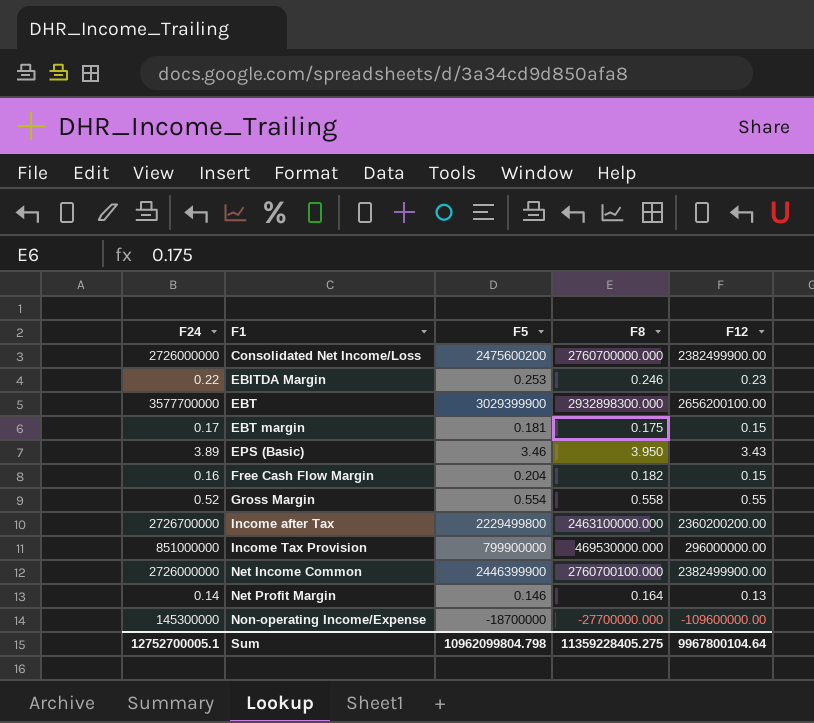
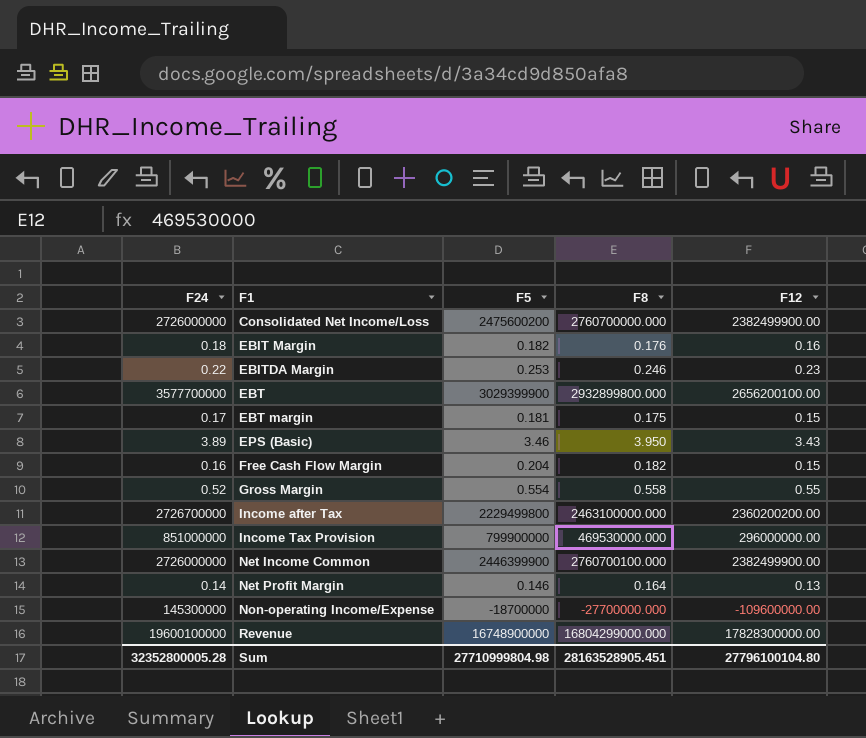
row EBIT Margin: none -> 0.18 | 0.182 | 0.176 | 0.16
EBT | F8: 2932898300.000 -> 2932899800.000
row Revenue: none -> 19600100000 | 16748900000 | 16804299000.000 | 17828300000.00
Sum | F24: 12752700005.1 -> 32352800005.28
Sum | F5: 10962099804.798 -> 27710999804.98
Sum | F8: 11359228405.275 -> 28163528905.451
Sum | F12: 9967800104.64 -> 27796100104.80

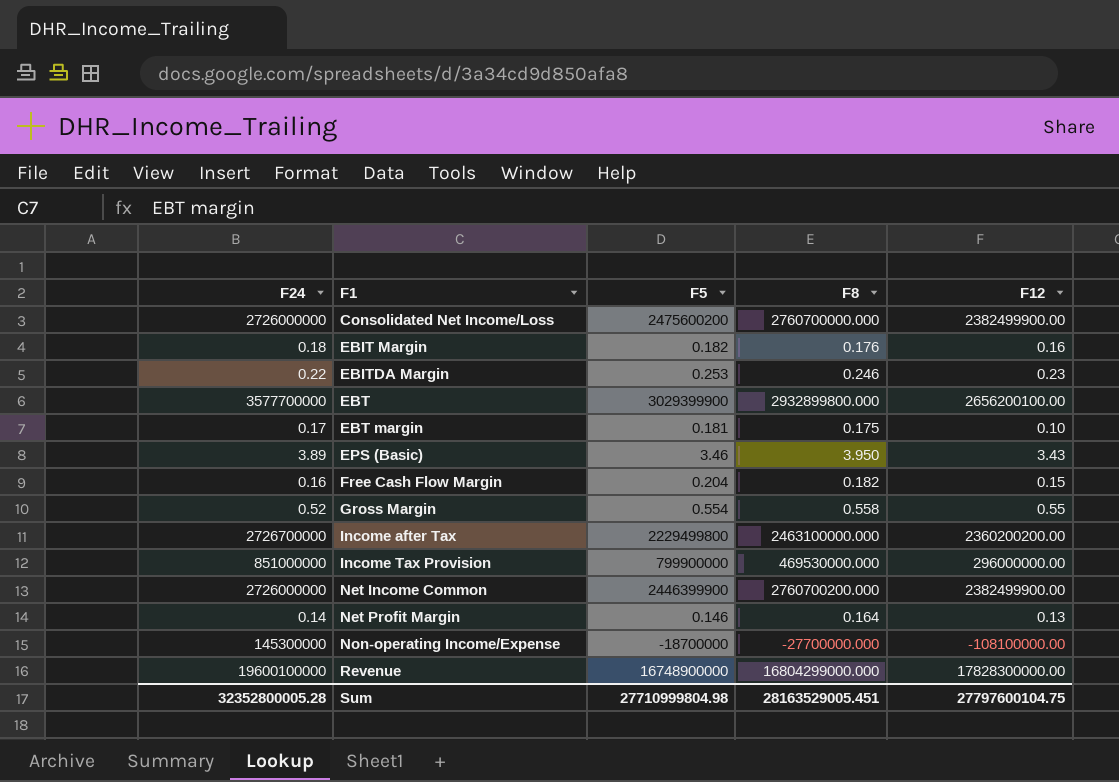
EBT margin | F12: 0.15 -> 0.10
Net Income Common | F8: 2760700100.000 -> 2760700200.000
Non-operating Income/Expense | F12: -109600000.00 -> -108100000.00
Sum | F8: 28163528905.451 -> 28163529005.451
Sum | F12: 27796100104.80 -> 27797600104.75

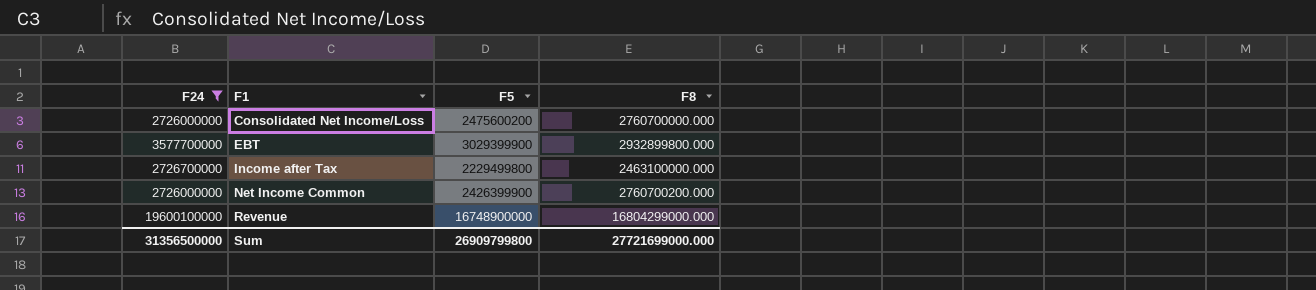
filter: none -> F24 >= 2726000000
column F12 | position: 5 -> none
Net Income Common | F5: 2446399900 -> 2426399900
Sum | F24: 32352800005.28 -> 31356500000
Sum | F5: 27710999804.98 -> 26909799800
Sum | F8: 28163529005.451 -> 27721699000.000

